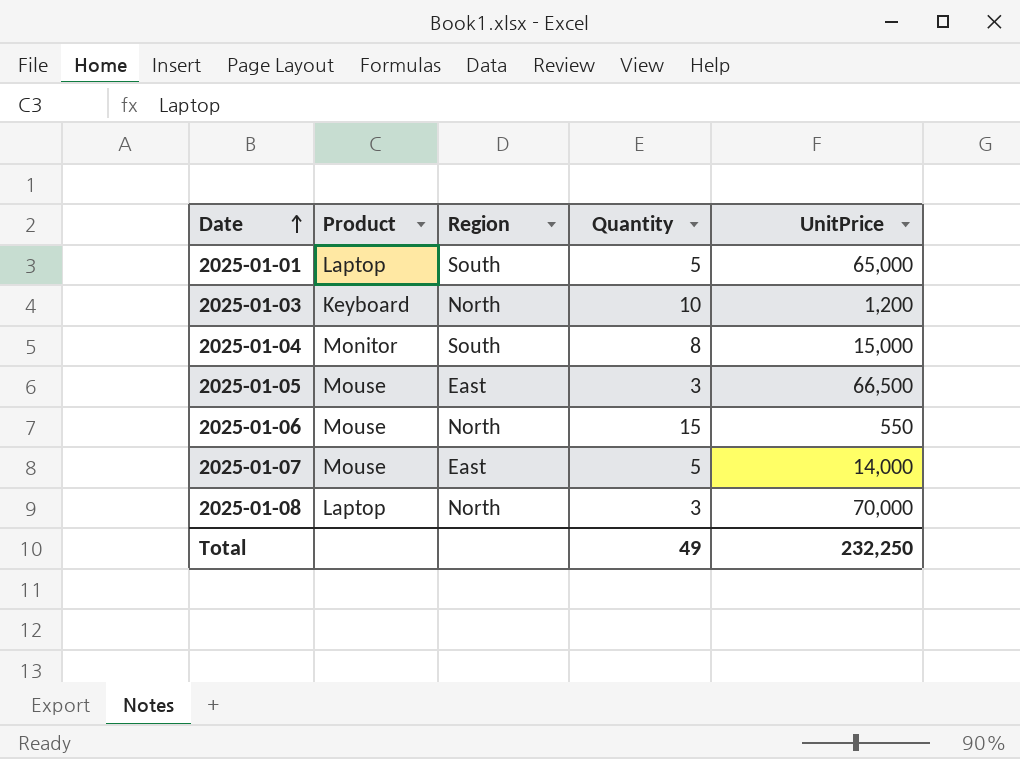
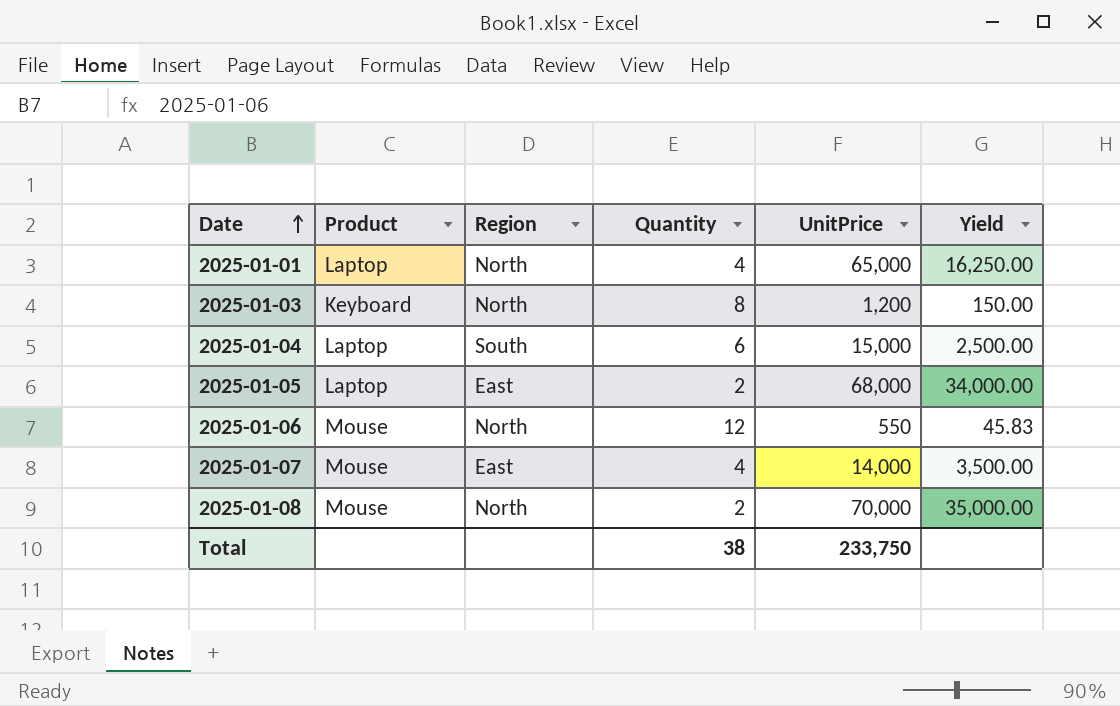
column Yield | formula: none -> [UnitPrice] / [Quantity]
2025-01-01 | Region: South -> North
2025-01-01 | Quantity: 5 -> 4
2025-01-03 | Quantity: 10 -> 8
2025-01-04 | Product: Monitor -> Laptop
2025-01-04 | Quantity: 8 -> 6
2025-01-05 | Product: Mouse -> Laptop
2025-01-05 | Quantity: 3 -> 2
2025-01-05 | UnitPrice: 66,500 -> 68,000
2025-01-06 | Quantity: 15 -> 12
2025-01-07 | Quantity: 5 -> 4
2025-01-08 | Product: Laptop -> Mouse
2025-01-08 | Quantity: 3 -> 2
Total | Quantity: 49 -> 38
Total | UnitPrice: 232,250 -> 233,750

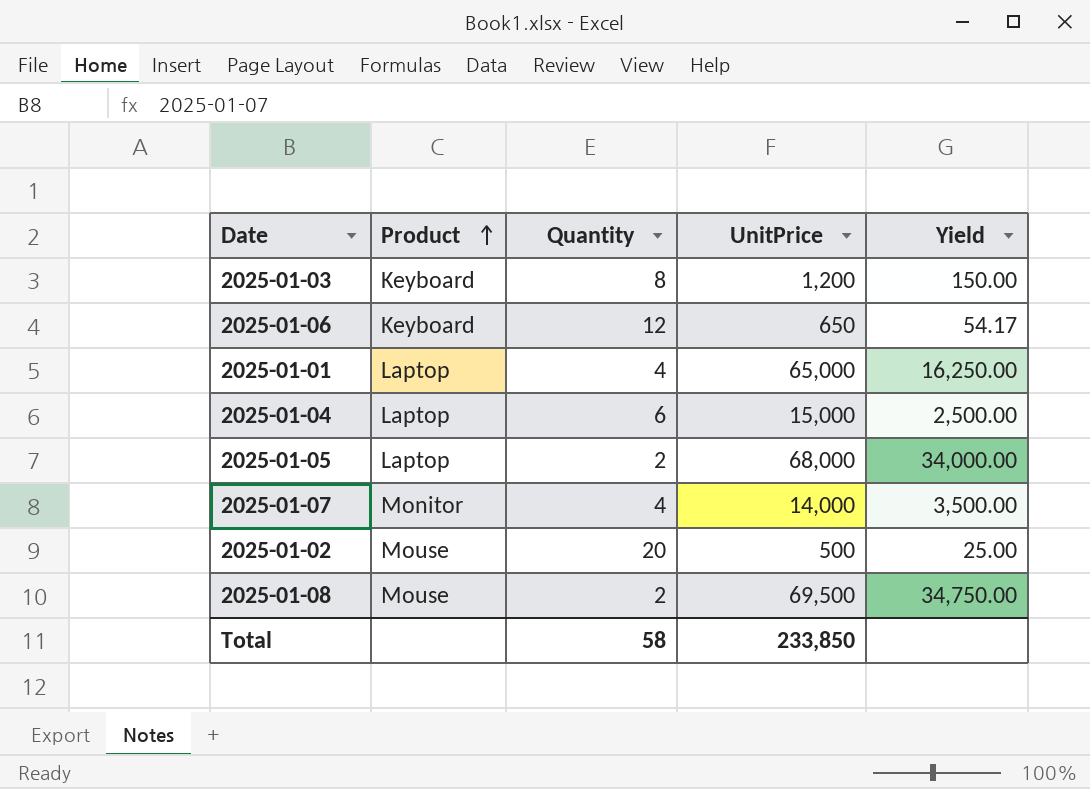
row order: Date ascending -> Product ascending
column Region | position: 3 -> none
2025-01-06 | Product: Mouse -> Keyboard
2025-01-06 | UnitPrice: 550 -> 650
2025-01-06 | Yield: 45.83 -> 54.17
2025-01-07 | Product: Mouse -> Monitor
row 2025-01-02: none -> Mouse | 20 | 500 | 25.00
2025-01-08 | UnitPrice: 70,000 -> 69,500
2025-01-08 | Yield: 35,000.00 -> 34,750.00
Total | Quantity: 38 -> 58
Total | UnitPrice: 233,750 -> 233,850

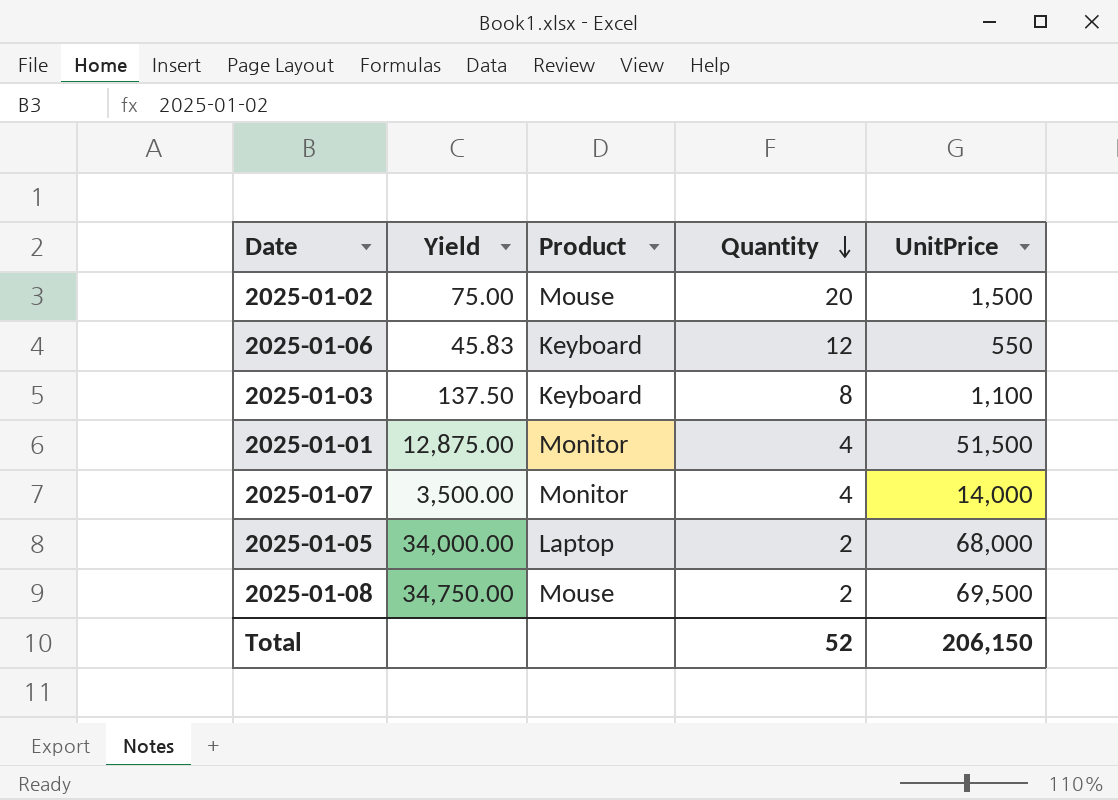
row order: Product ascending -> Quantity descending
column Yield | position: 5 -> 2
row 2025-01-04: Laptop | 6 | 15,000 | 2,500.00 -> none
2025-01-02 | Yield: 25.00 -> 75.00
2025-01-02 | UnitPrice: 500 -> 1,500
2025-01-06 | Yield: 54.17 -> 45.83
2025-01-06 | UnitPrice: 650 -> 550
2025-01-03 | Yield: 150.00 -> 137.50
2025-01-03 | UnitPrice: 1,200 -> 1,100
2025-01-01 | Yield: 16,250.00 -> 12,875.00
2025-01-01 | Product: Laptop -> Monitor
2025-01-01 | UnitPrice: 65,000 -> 51,500
Total | Quantity: 58 -> 52
Total | UnitPrice: 233,850 -> 206,150

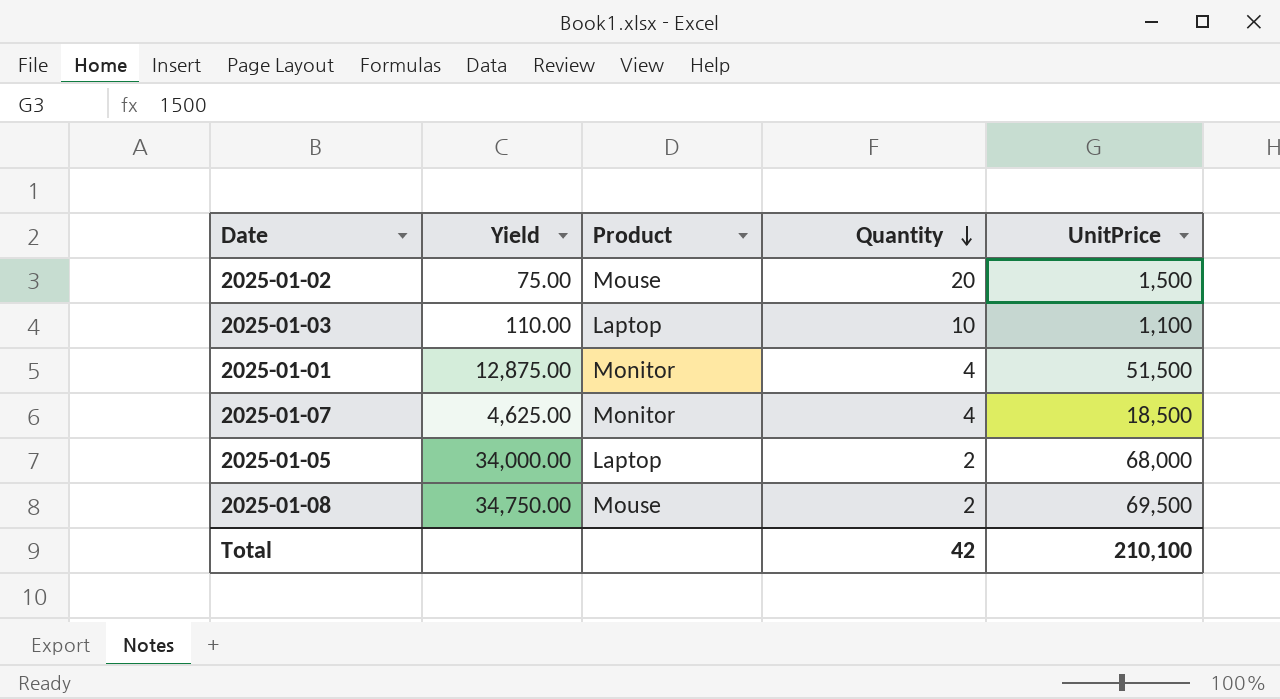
row 2025-01-06: 45.83 | Keyboard | 12 | 550 -> none
2025-01-03 | Yield: 137.50 -> 110.00
2025-01-03 | Product: Keyboard -> Laptop
2025-01-03 | Quantity: 8 -> 10
2025-01-07 | Yield: 3,500.00 -> 4,625.00
2025-01-07 | UnitPrice: 14,000 -> 18,500
Total | Quantity: 52 -> 42
Total | UnitPrice: 206,150 -> 210,100

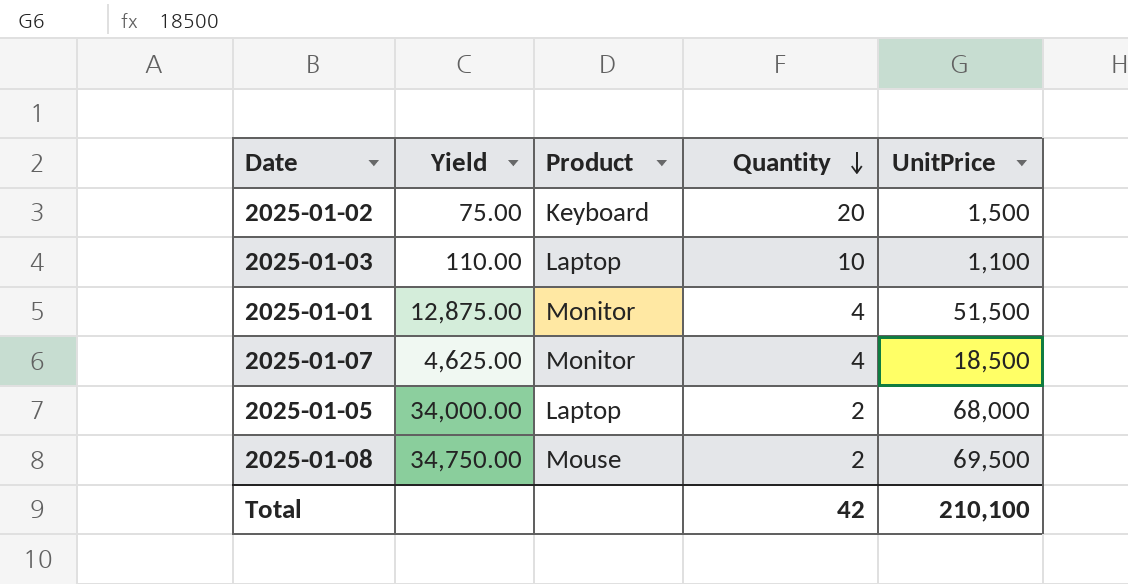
2025-01-02 | Product: Mouse -> Keyboard

